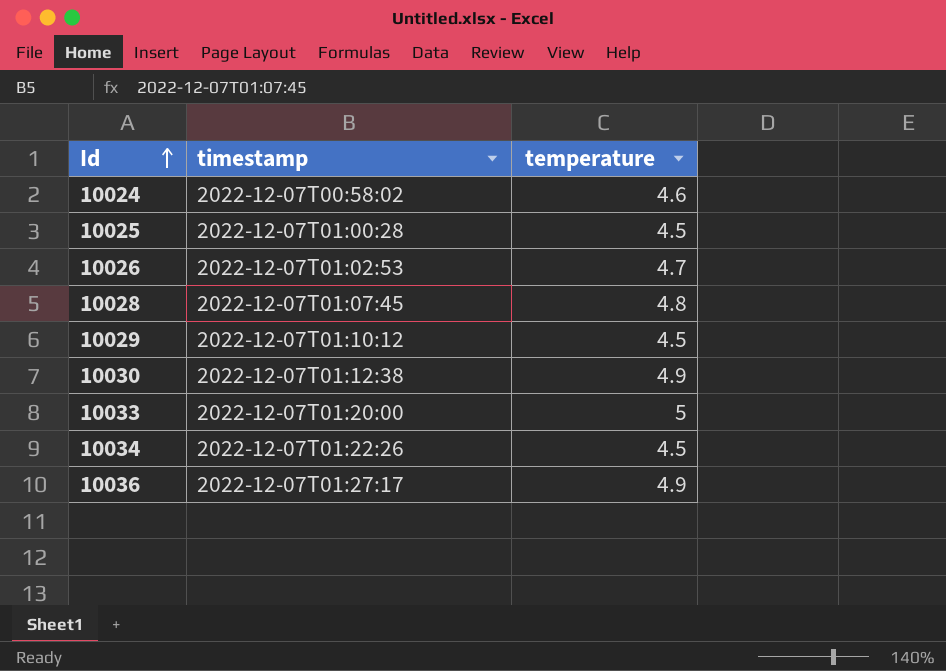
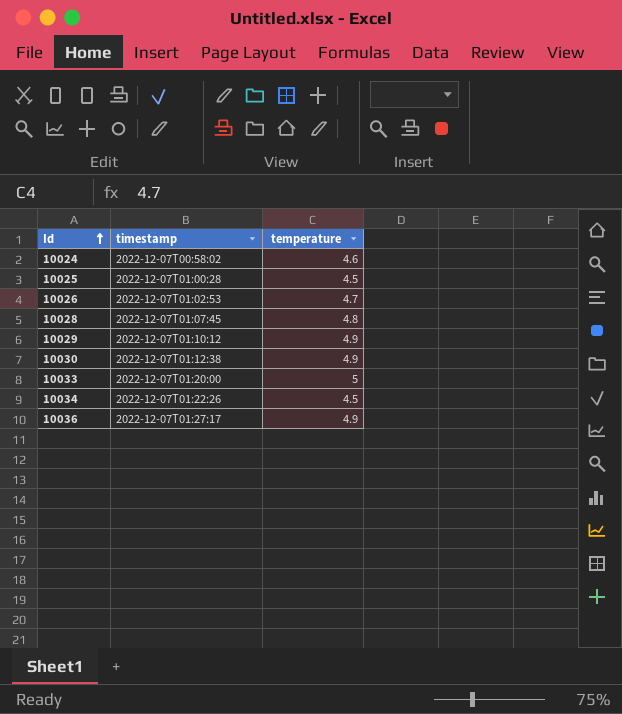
10029 | temperature: 4.5 -> 4.9

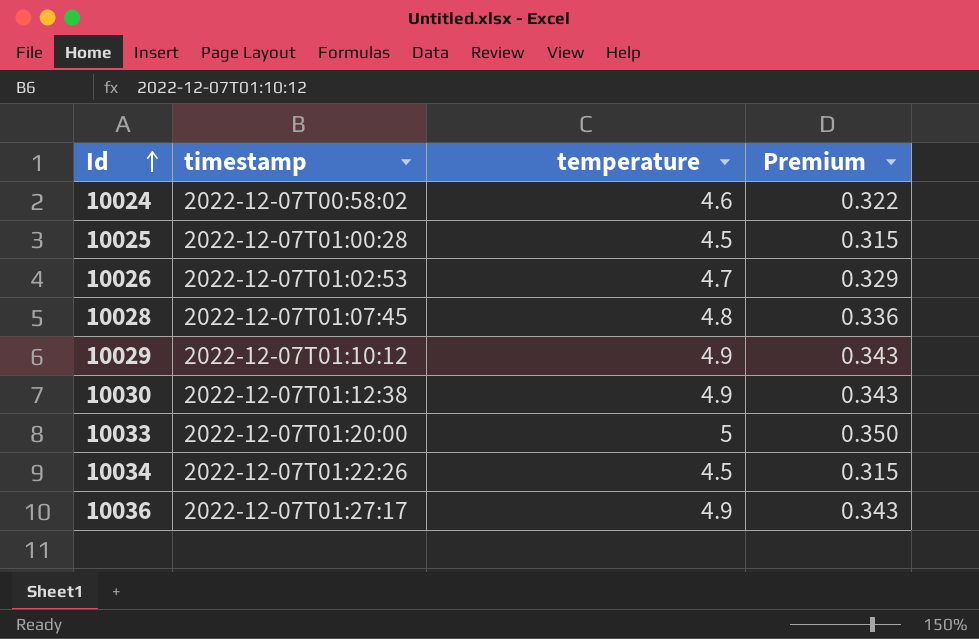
column Premium | formula: none -> [temperature] * 0.07

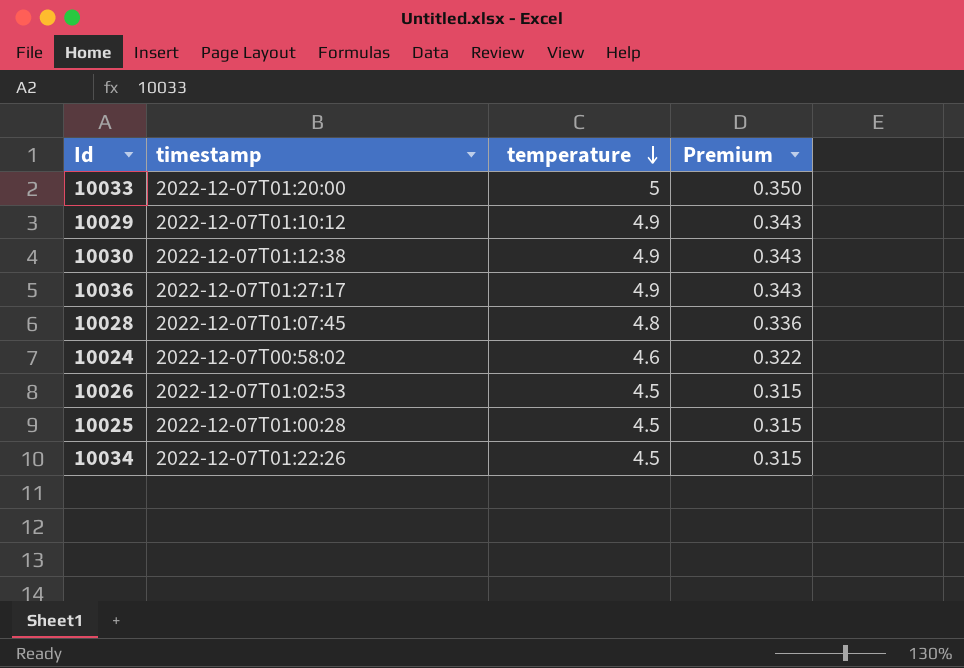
row order: Id ascending -> temperature descending
10026 | temperature: 4.7 -> 4.5
10026 | Premium: 0.329 -> 0.315

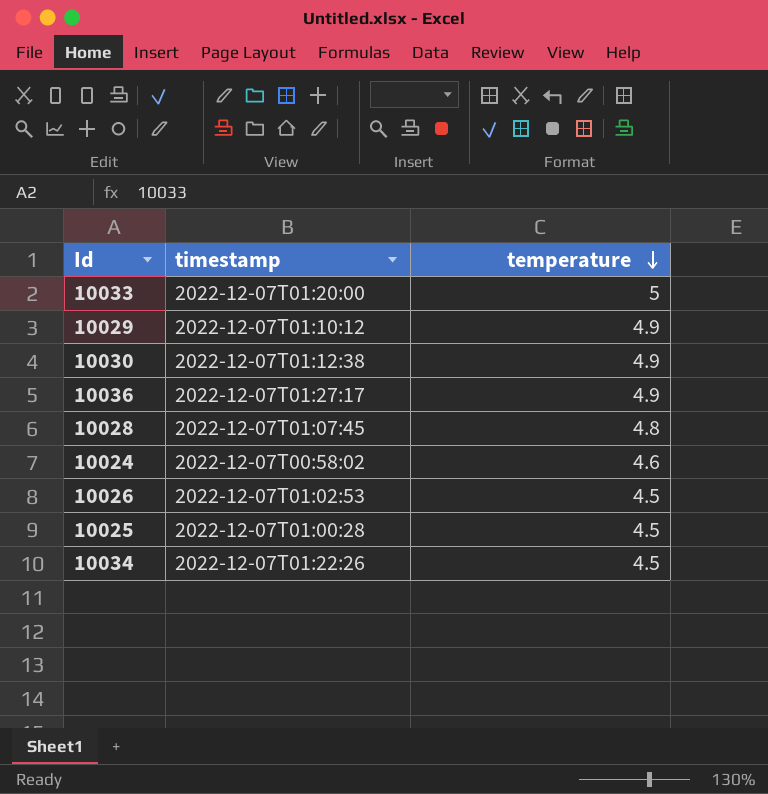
column Premium | formula: [temperature] * 0.07 -> none

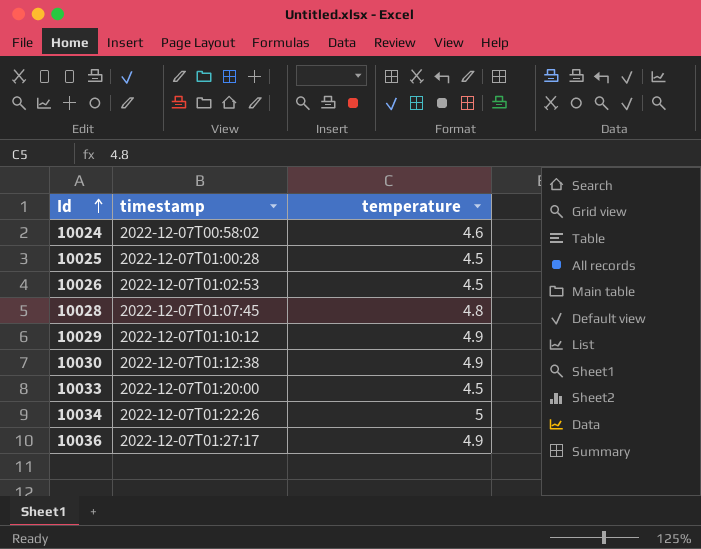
row order: temperature descending -> Id ascending
10033 | temperature: 5 -> 4.5
10034 | temperature: 4.5 -> 5

